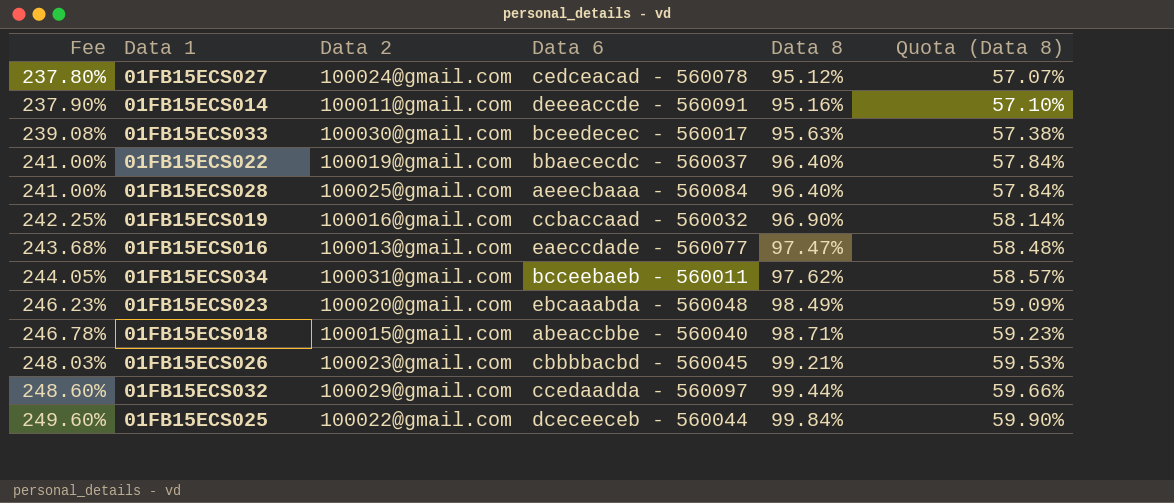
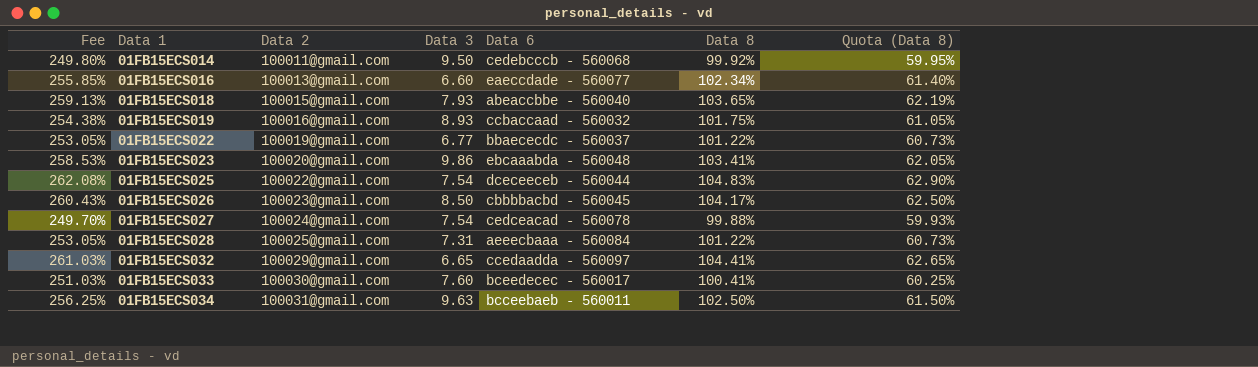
row order: Fee ascending -> Data 1 ascending
column Data 3 | position: none -> 4
01FB15ECS014 | Fee: 237.90% -> 249.80%
01FB15ECS014 | Data 6: deeeaccde - 560091 -> cedebcccb - 560068
01FB15ECS014 | Data 8: 95.16% -> 99.92%
01FB15ECS014 | Quota (Data 8): 57.10% -> 59.95%
01FB15ECS016 | Fee: 243.68% -> 255.85%
01FB15ECS016 | Data 8: 97.47% -> 102.34%
01FB15ECS016 | Quota (Data 8): 58.48% -> 61.40%
01FB15ECS018 | Fee: 246.78% -> 259.13%
01FB15ECS018 | Data 8: 98.71% -> 103.65%
01FB15ECS018 | Quota (Data 8): 59.23% -> 62.19%
01FB15ECS019 | Fee: 242.25% -> 254.38%
01FB15ECS019 | Data 8: 96.90% -> 101.75%
01FB15ECS019 | Quota (Data 8): 58.14% -> 61.05%
01FB15ECS022 | Fee: 241.00% -> 253.05%
01FB15ECS022 | Data 8: 96.40% -> 101.22%
01FB15ECS022 | Quota (Data 8): 57.84% -> 60.73%
01FB15ECS023 | Fee: 246.23% -> 258.53%
01FB15ECS023 | Data 8: 98.49% -> 103.41%
01FB15ECS023 | Quota (Data 8): 59.09% -> 62.05%
01FB15ECS025 | Fee: 249.60% -> 262.08%
01FB15ECS025 | Data 8: 99.84% -> 104.83%
01FB15ECS025 | Quota (Data 8): 59.90% -> 62.90%
01FB15ECS026 | Fee: 248.03% -> 260.43%
01FB15ECS026 | Data 8: 99.21% -> 104.17%
01FB15ECS026 | Quota (Data 8): 59.53% -> 62.50%
01FB15ECS027 | Fee: 237.80% -> 249.70%
01FB15ECS027 | Data 8: 95.12% -> 99.88%
01FB15ECS027 | Quota (Data 8): 57.07% -> 59.93%
01FB15ECS028 | Fee: 241.00% -> 253.05%
01FB15ECS028 | Data 8: 96.40% -> 101.22%
01FB15ECS028 | Quota (Data 8): 57.84% -> 60.73%
01FB15ECS032 | Fee: 248.60% -> 261.03%
01FB15ECS032 | Data 8: 99.44% -> 104.41%
01FB15ECS032 | Quota (Data 8): 59.66% -> 62.65%
01FB15ECS033 | Fee: 239.08% -> 251.03%
01FB15ECS033 | Data 8: 95.63% -> 100.41%
01FB15ECS033 | Quota (Data 8): 57.38% -> 60.25%
01FB15ECS034 | Fee: 244.05% -> 256.25%
01FB15ECS034 | Data 8: 97.62% -> 102.50%
01FB15ECS034 | Quota (Data 8): 58.57% -> 61.50%

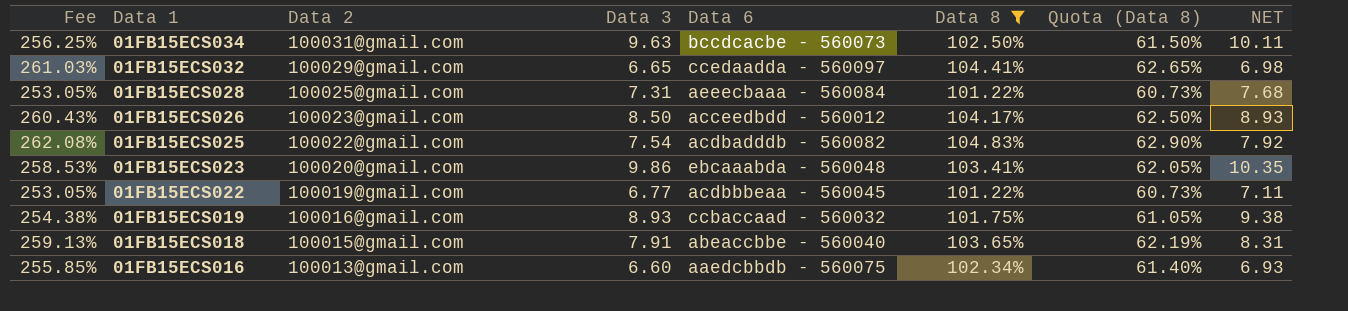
filter: none -> Data 8 >= 101.22%
row order: Data 1 ascending -> Data 1 descending
column NET | formula: none -> [Data 3] * 1.05
01FB15ECS034 | Data 6: bcceebaeb - 560011 -> bccdcacbe - 560073
01FB15ECS026 | Data 6: cbbbbacbd - 560045 -> acceedbdd - 560012
01FB15ECS025 | Data 6: dceceeceb - 560044 -> acdbadddb - 560082
01FB15ECS022 | Data 6: bbaececdc - 560037 -> acdbbbeaa - 560045
01FB15ECS018 | Data 3: 7.93 -> 7.91
01FB15ECS016 | Data 6: eaeccdade - 560077 -> aaedcbbdb - 560075

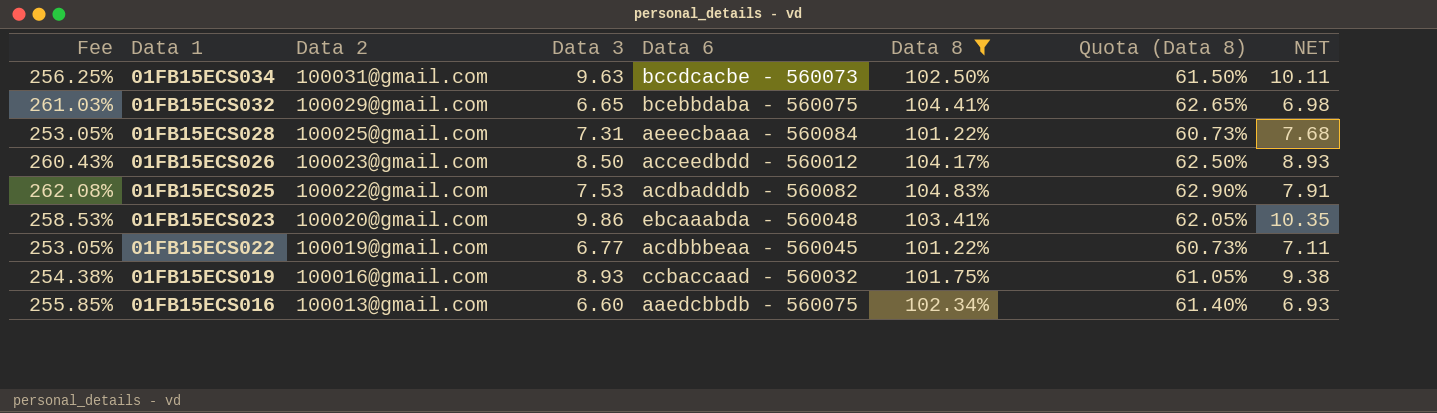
row 01FB15ECS018: 259.13% | 100015@gmail.com | 7.91 | abeaccbbe - 560040 | 103.65% | 62.19% | 8.31 -> none
01FB15ECS032 | Data 6: ccedaadda - 560097 -> bcebbdaba - 560075
01FB15ECS025 | Data 3: 7.54 -> 7.53
01FB15ECS025 | NET: 7.92 -> 7.91

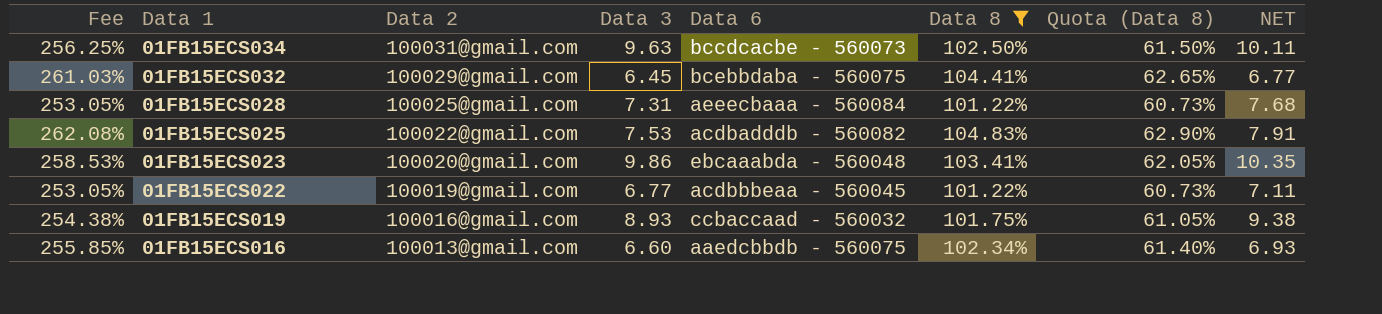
row 01FB15ECS026: 260.43% | 100023@gmail.com | 8.50 | acceedbdd - 560012 | 104.17% | 62.50% | 8.93 -> none
01FB15ECS032 | Data 3: 6.65 -> 6.45
01FB15ECS032 | NET: 6.98 -> 6.77

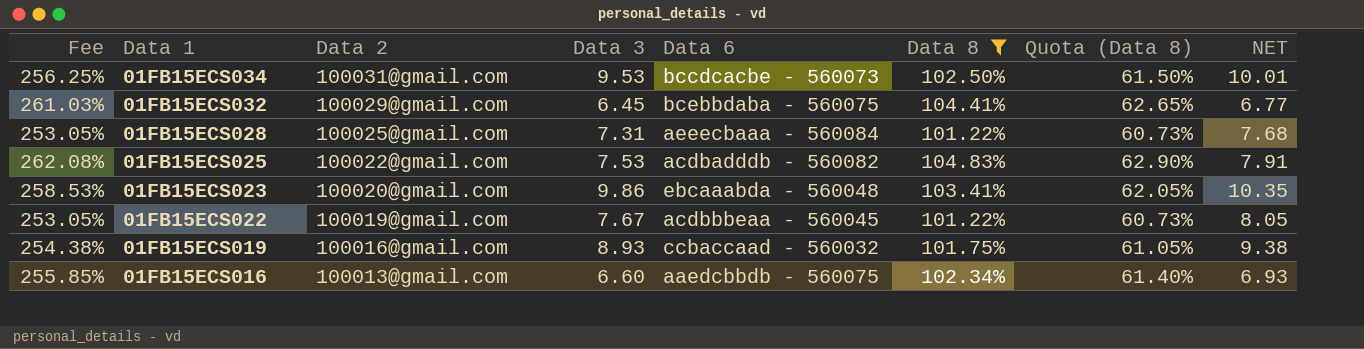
01FB15ECS034 | Data 3: 9.63 -> 9.53
01FB15ECS034 | NET: 10.11 -> 10.01
01FB15ECS022 | Data 3: 6.77 -> 7.67
01FB15ECS022 | NET: 7.11 -> 8.05

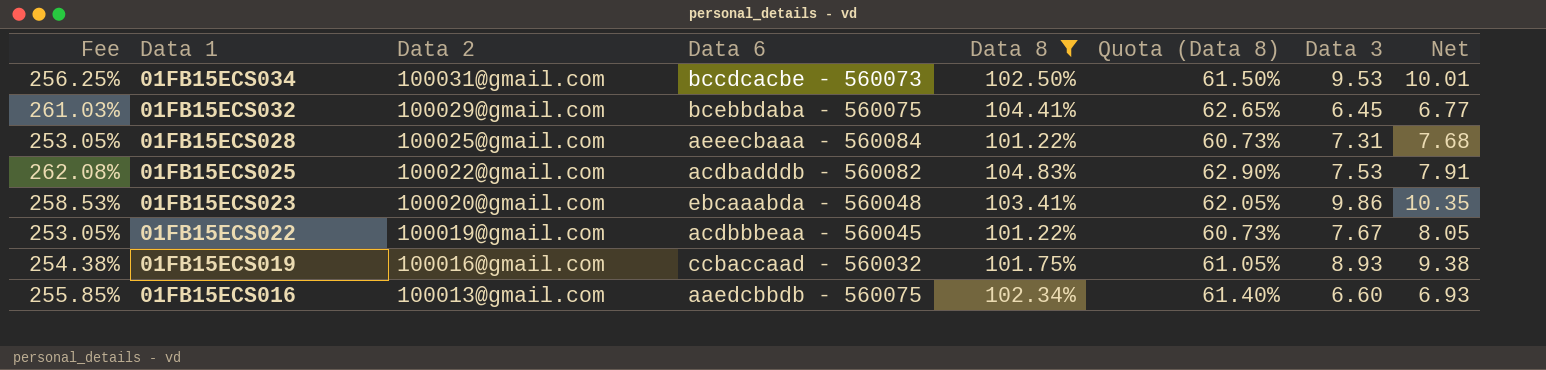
column Data 3 | position: 4 -> 7
column name: NET -> Net

